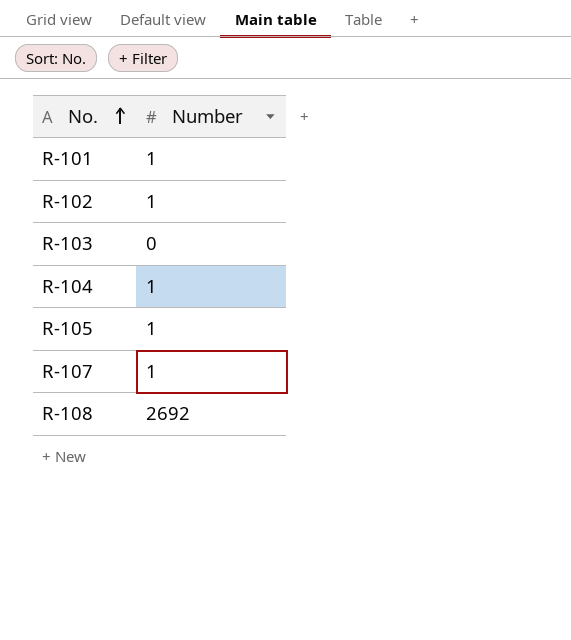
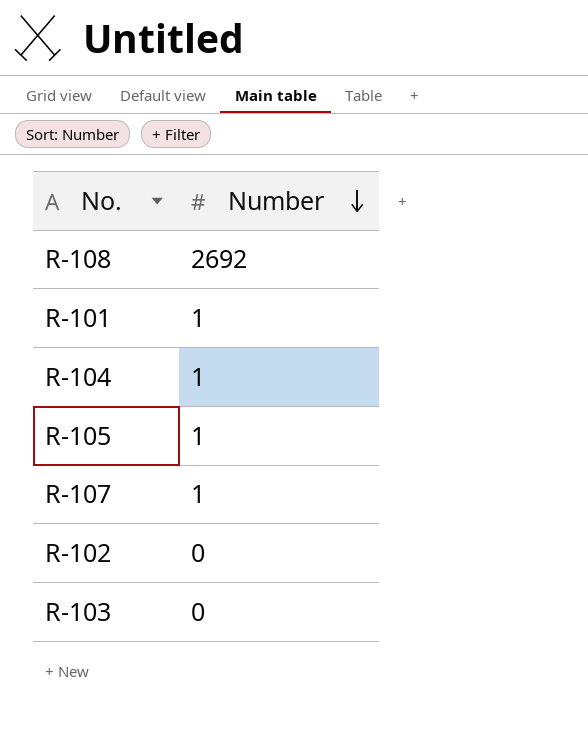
row order: No. ascending -> Number descending
R-102 | Number: 1 -> 0

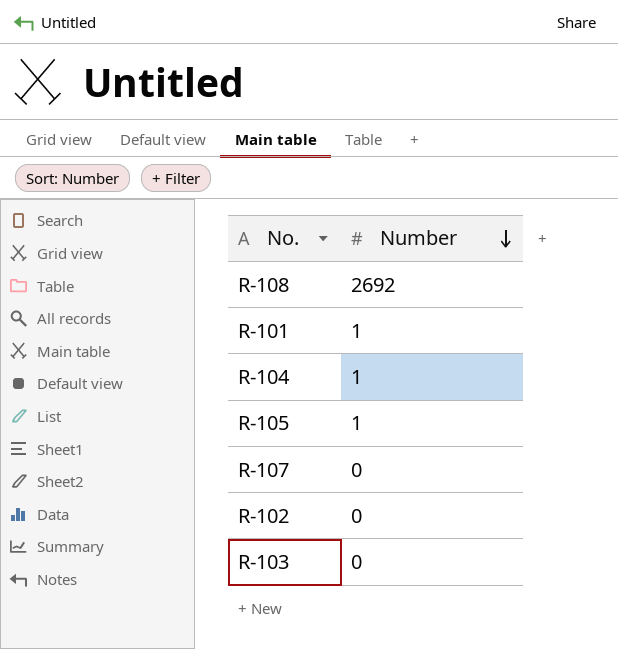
R-107 | Number: 1 -> 0

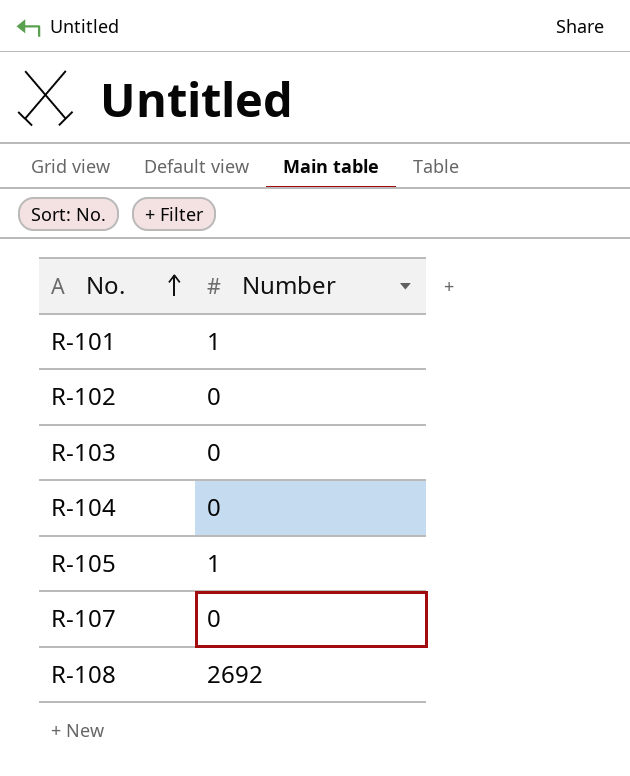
row order: Number descending -> No. ascending
R-104 | Number: 1 -> 0

